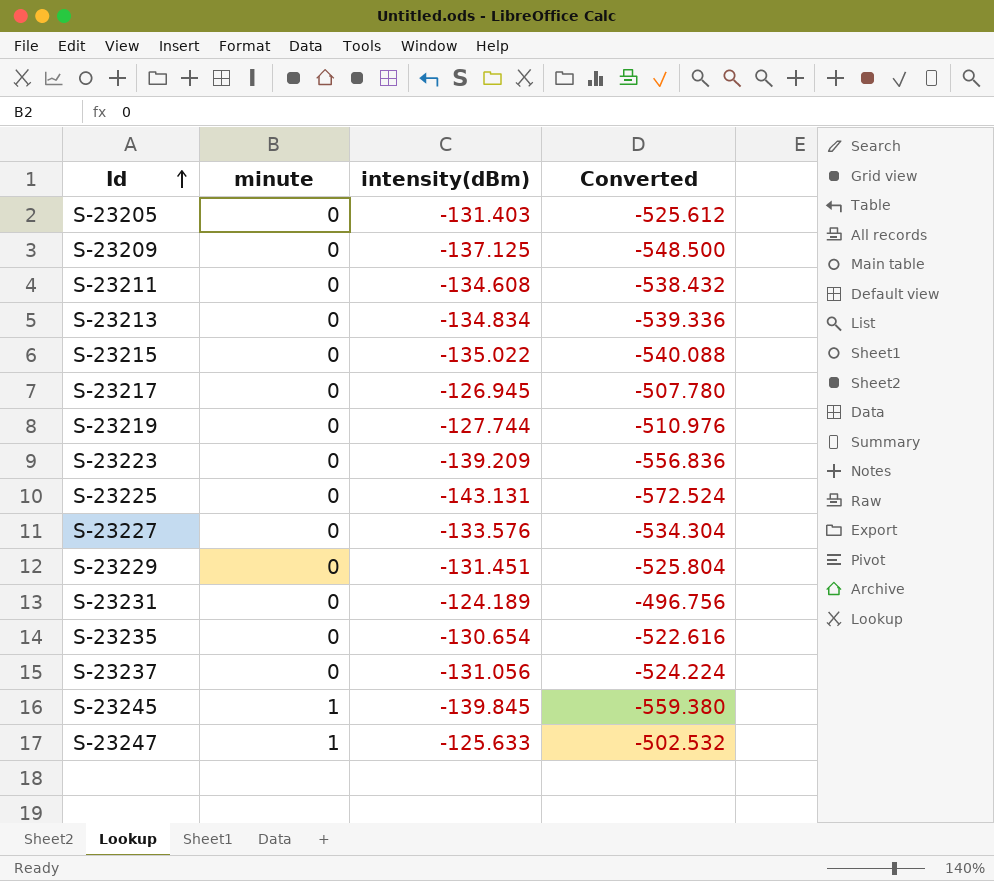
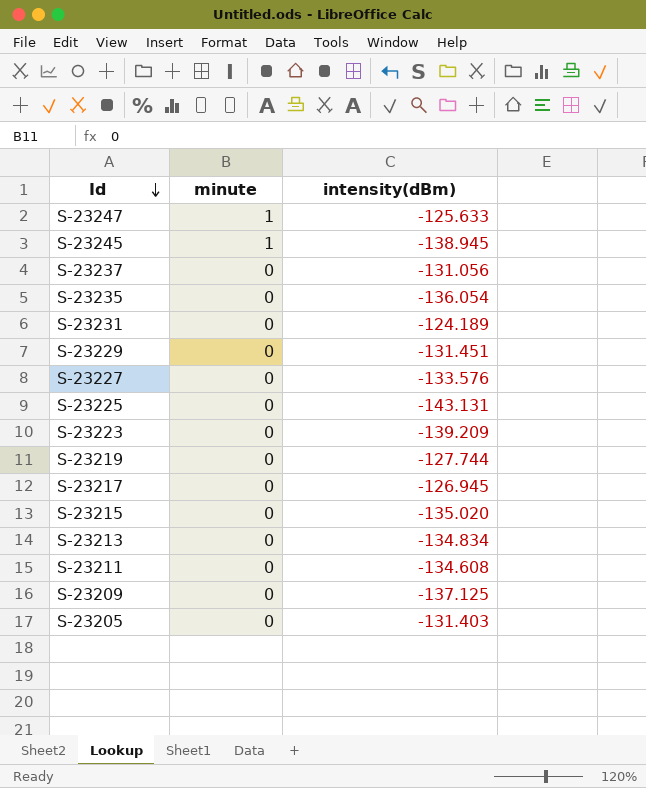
row order: Id ascending -> Id descending
column Converted | formula: [intensity(dBm)] * 4 -> none
S-23245 | intensity(dBm): -139.845 -> -138.945
S-23235 | intensity(dBm): -130.654 -> -136.054
S-23215 | intensity(dBm): -135.022 -> -135.020

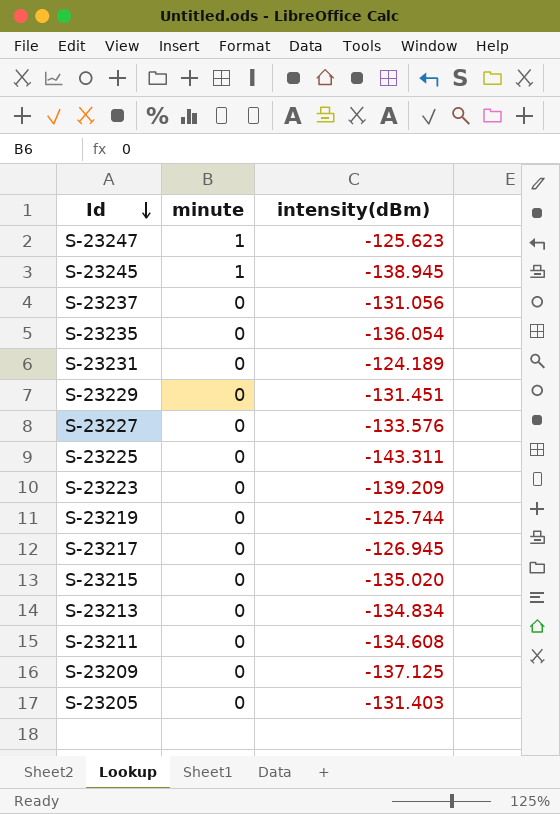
S-23247 | intensity(dBm): -125.633 -> -125.623
S-23225 | intensity(dBm): -143.131 -> -143.311
S-23219 | intensity(dBm): -127.744 -> -125.744

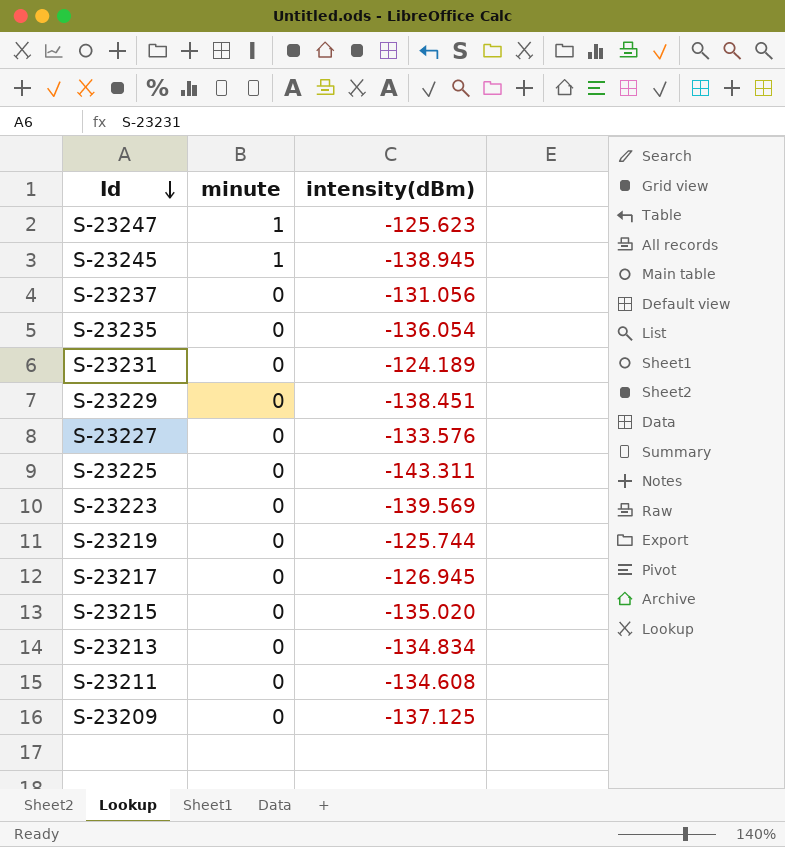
row S-23205: 0 | -131.403 -> none
S-23229 | intensity(dBm): -131.451 -> -138.451
S-23223 | intensity(dBm): -139.209 -> -139.569

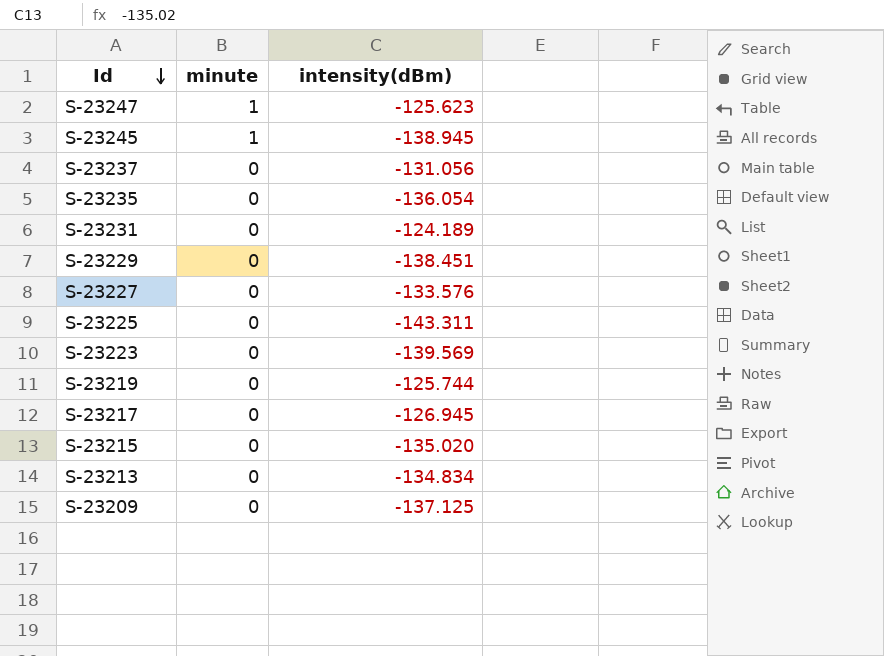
row S-23211: 0 | -134.608 -> none

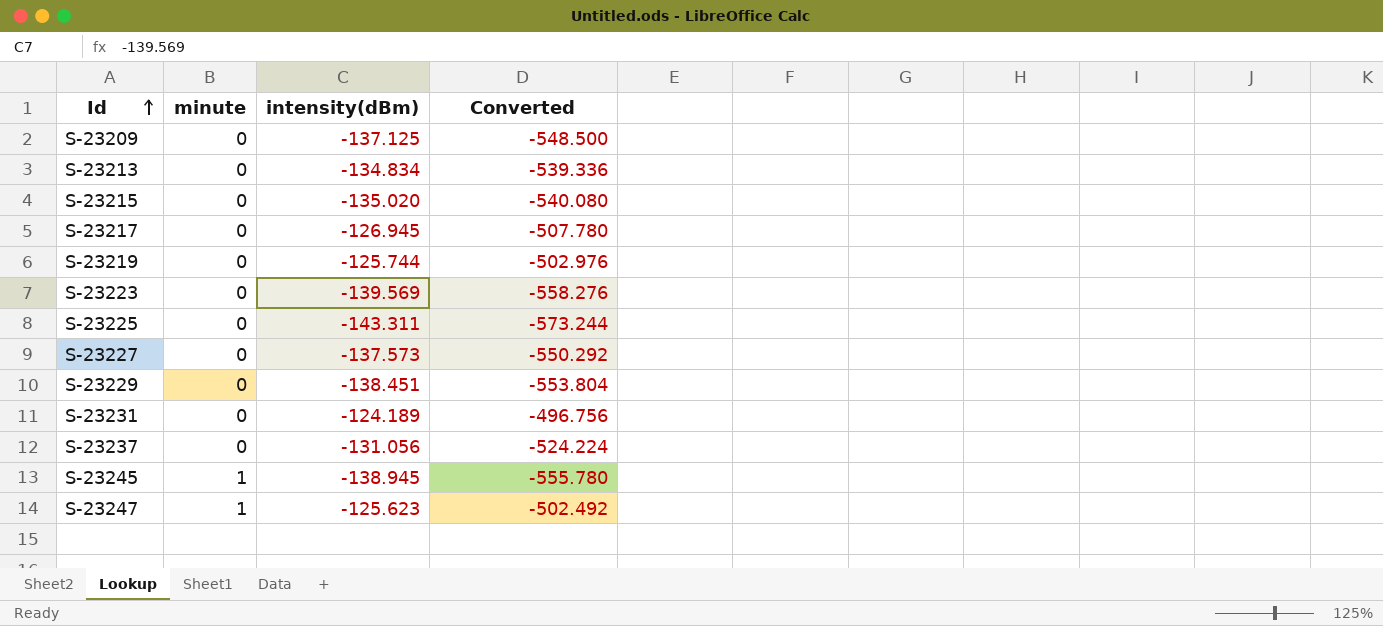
row order: Id descending -> Id ascending
column Converted | formula: none -> [intensity(dBm)] * 4
row S-23235: 0 | -136.054 -> none
S-23227 | intensity(dBm): -133.576 -> -137.573

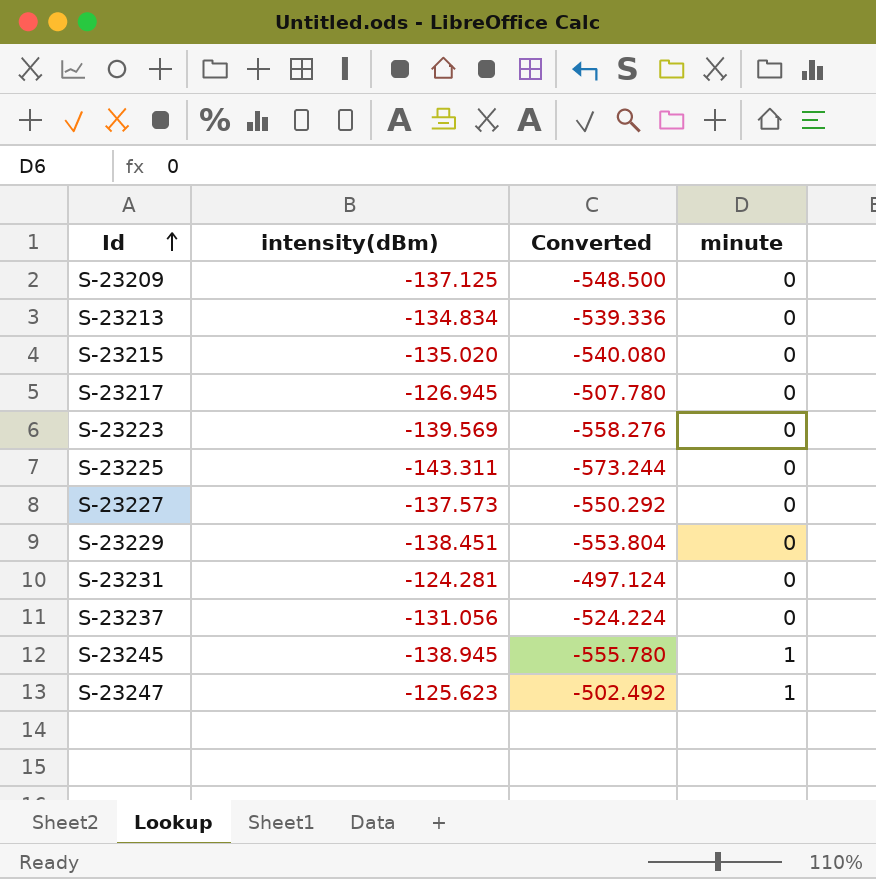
column minute | position: 2 -> 4
row S-23219: 0 | -125.744 | -502.976 -> none
S-23231 | intensity(dBm): -124.189 -> -124.281
S-23231 | Converted: -496.756 -> -497.124

